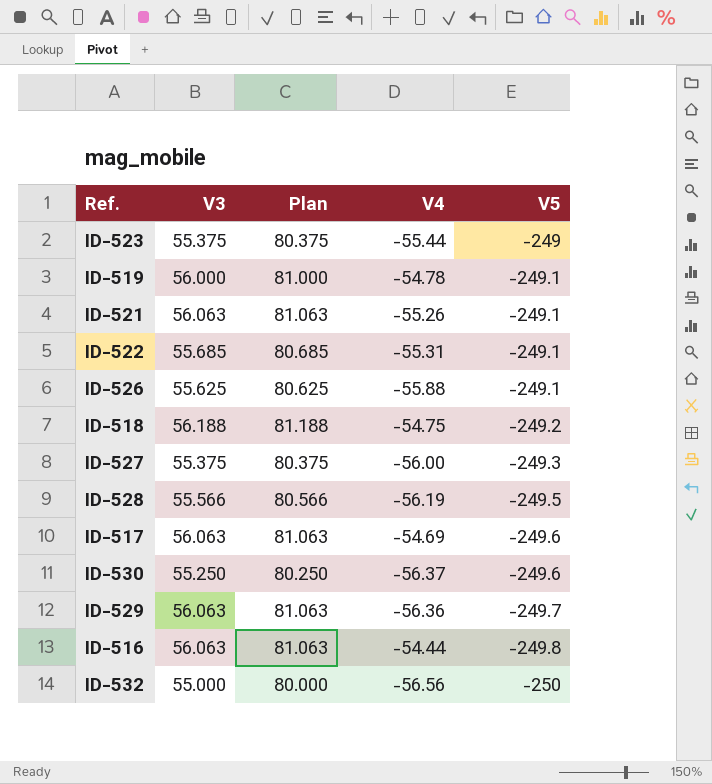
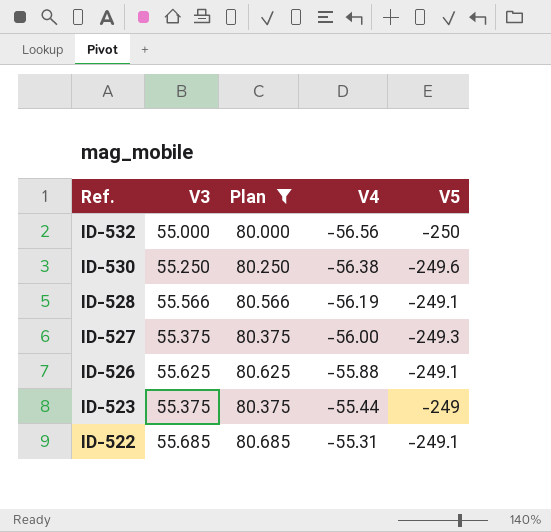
filter: none -> Plan <= 80.685
row order: V5 descending -> Ref. descending
ID-530 | V4: -56.37 -> -56.38
ID-528 | V5: -249.5 -> -249.1

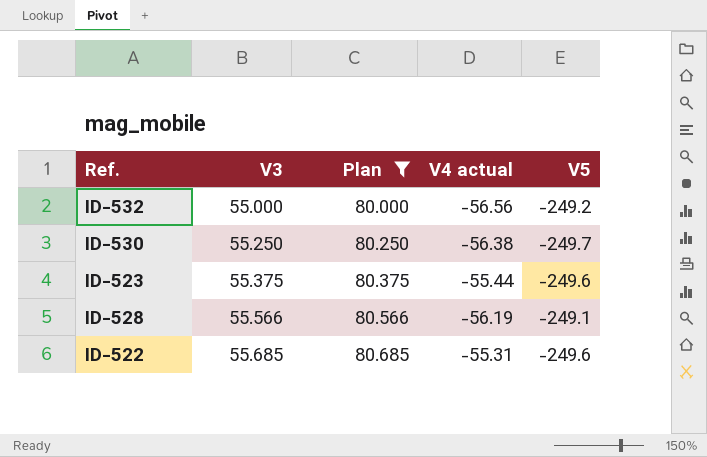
row order: Ref. descending -> V3 ascending
column name: V4 -> V4 actual
row ID-527: 55.375 | 80.375 | -56.00 | -249.3 -> none
row ID-526: 55.625 | 80.625 | -55.88 | -249.1 -> none
ID-532 | V5: -250 -> -249.2
ID-530 | V5: -249.6 -> -249.7
ID-523 | V5: -249 -> -249.6
ID-522 | V5: -249.1 -> -249.6

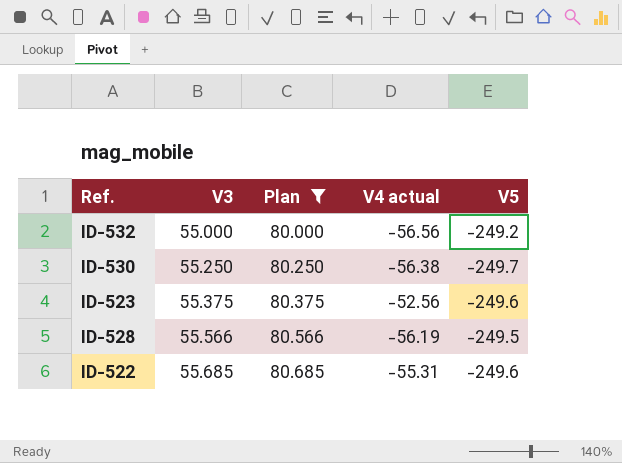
ID-523 | V4 actual: -55.44 -> -52.56
ID-528 | V5: -249.1 -> -249.5

